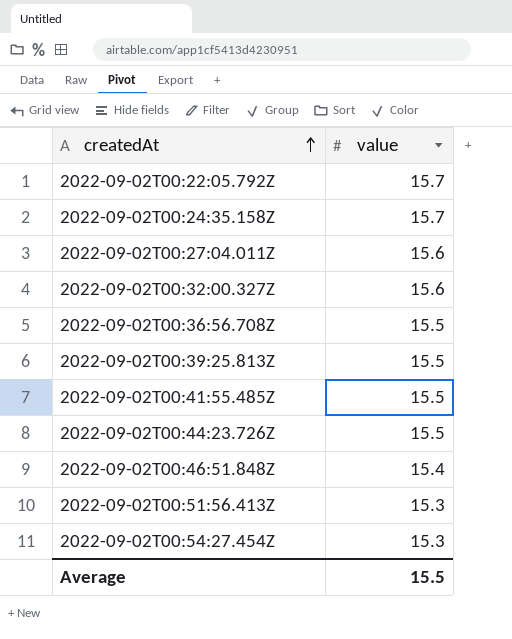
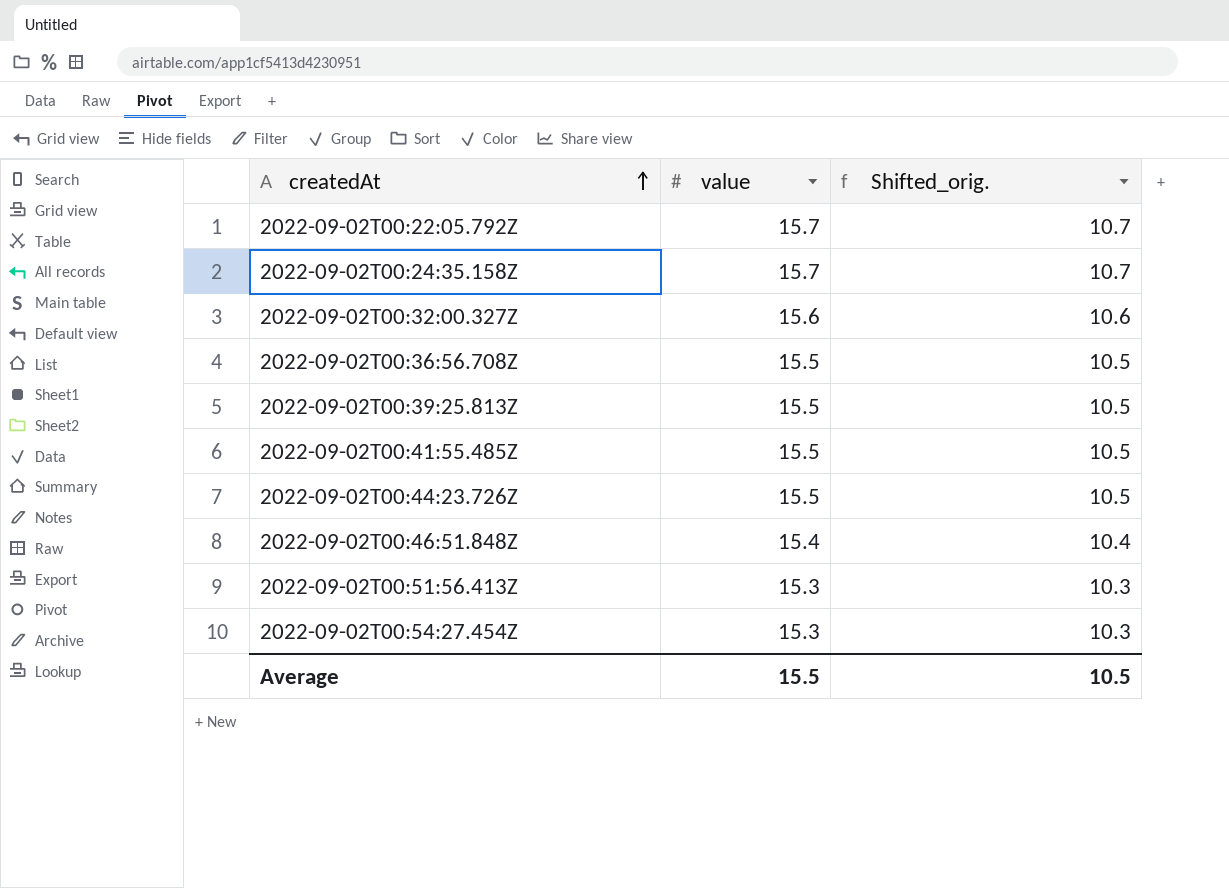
column Shifted_orig. | formula: none -> [value] - 5
row 2022-09-02T00:27:04.011Z: 15.6 -> none

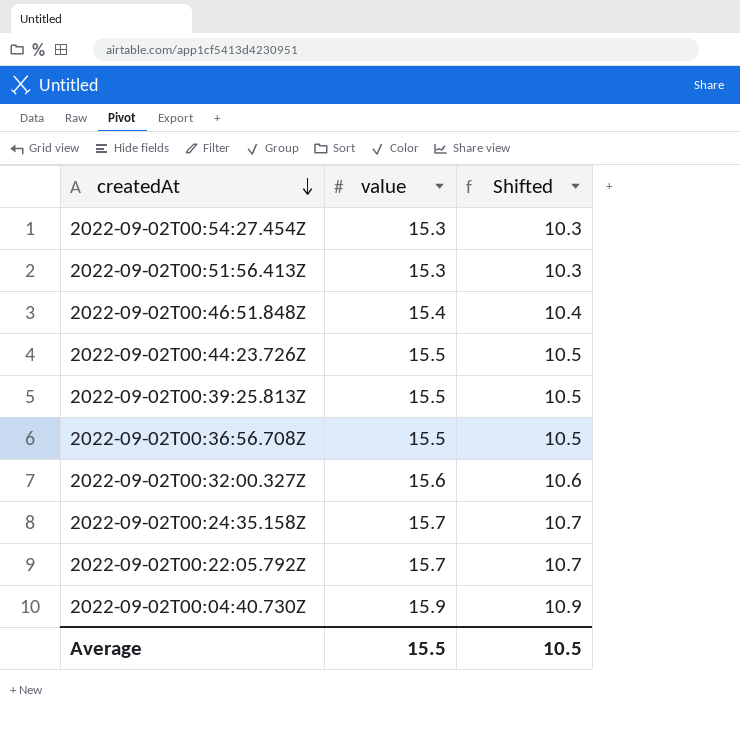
row order: createdAt ascending -> createdAt descending
column name: Shifted_orig. -> Shifted
row 2022-09-02T00:41:55.485Z: 15.5 | 10.5 -> none
row 2022-09-02T00:04:40.730Z: none -> 15.9 | 10.9

